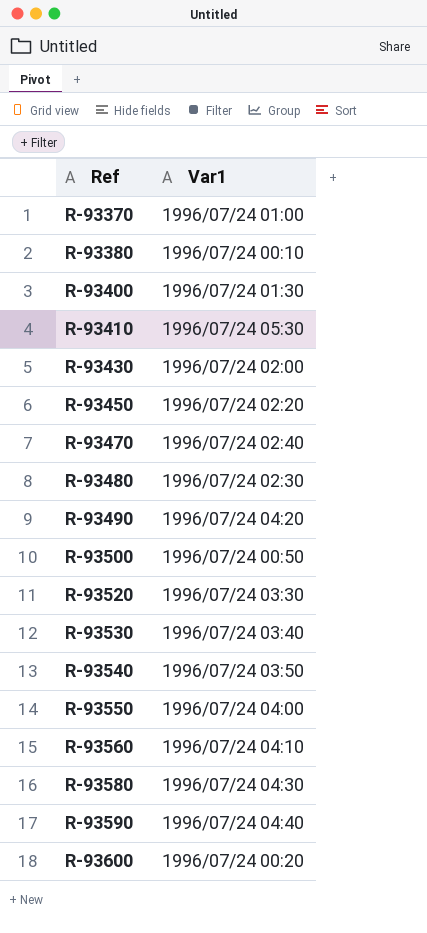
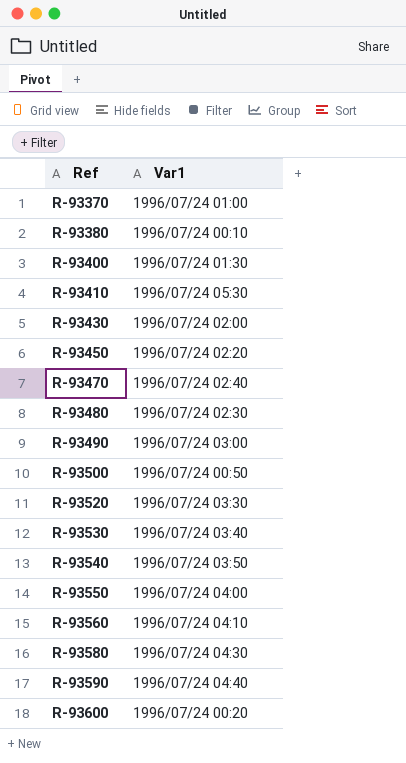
R-93490 | Var1: 1996/07/24 04:20 -> 1996/07/24 03:00

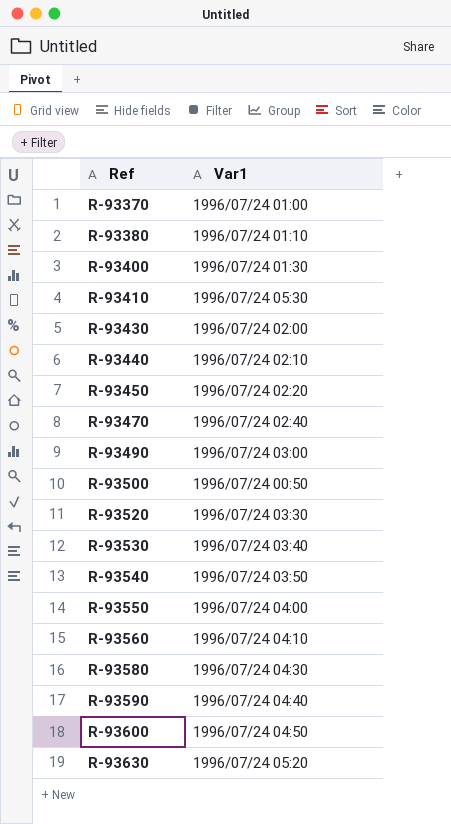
row R-93480: 1996/07/24 02:30 -> none
R-93380 | Var1: 1996/07/24 00:10 -> 1996/07/24 01:10
row R-93440: none -> 1996/07/24 02:10
R-93600 | Var1: 1996/07/24 00:20 -> 1996/07/24 04:50
row R-93630: none -> 1996/07/24 05:20

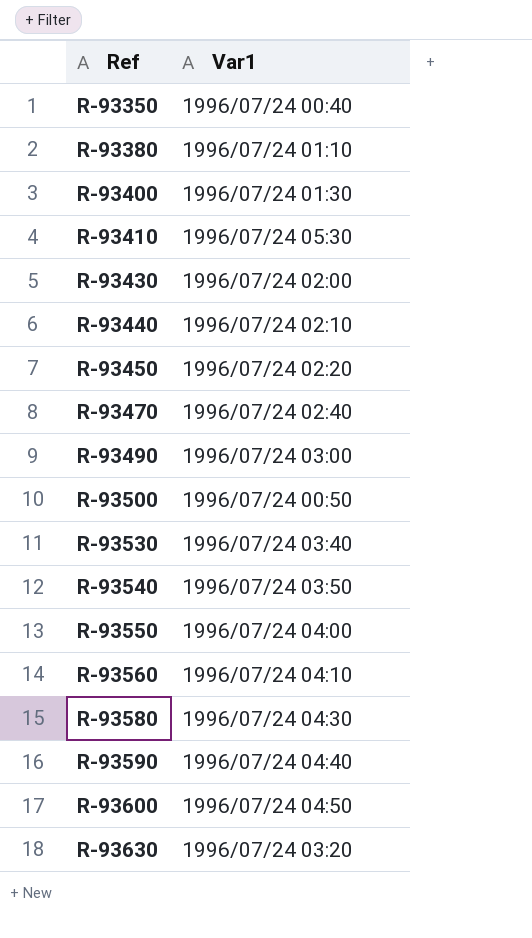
row R-93370: 1996/07/24 01:00 -> none
row R-93520: 1996/07/24 03:30 -> none
row R-93350: none -> 1996/07/24 00:40
R-93630 | Var1: 1996/07/24 05:20 -> 1996/07/24 03:20

